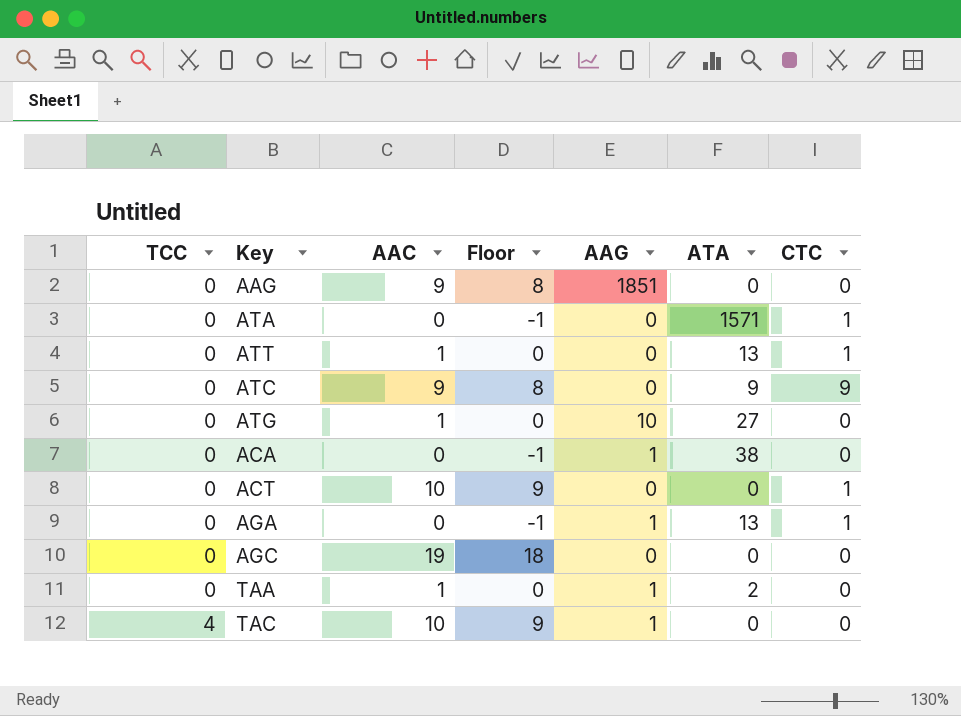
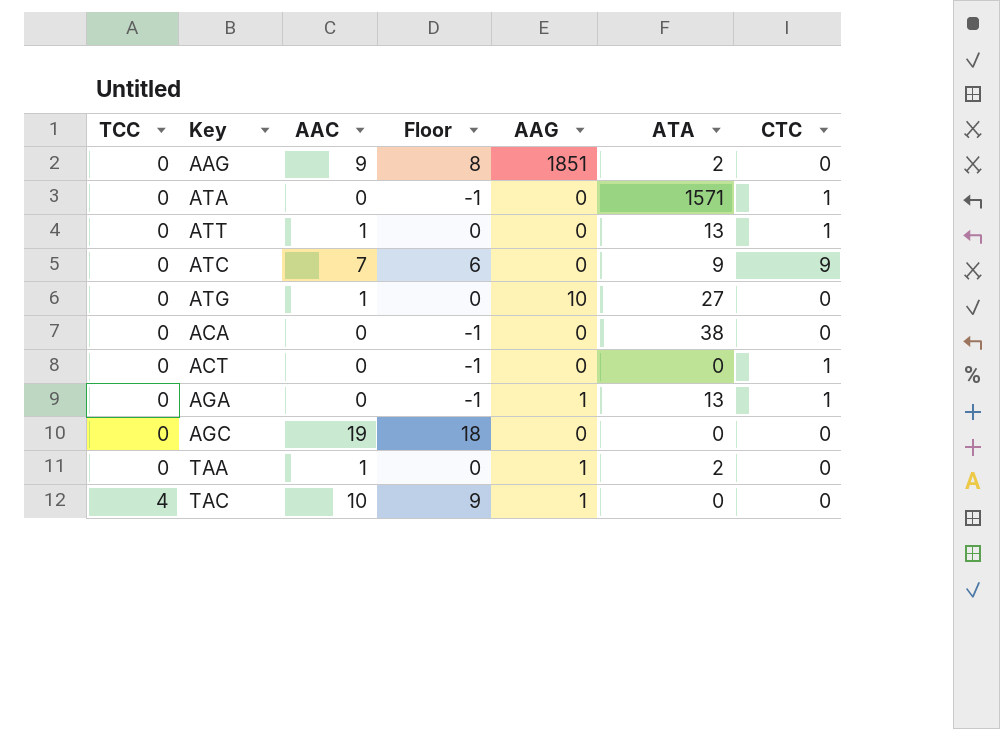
AAG | ATA: 0 -> 2
ATC | AAC: 9 -> 7
ATC | Floor: 8 -> 6
ACA | AAG: 1 -> 0
ACT | AAC: 10 -> 0
ACT | Floor: 9 -> -1

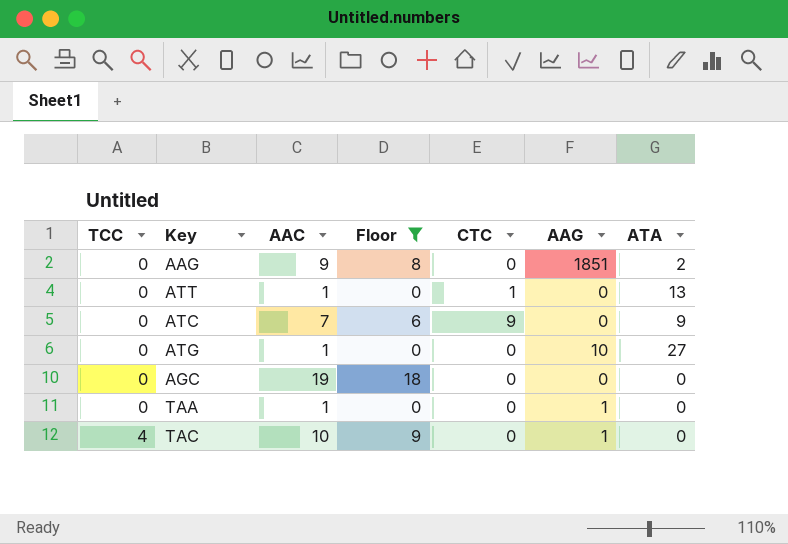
filter: none -> Floor != -1
column CTC | position: 7 -> 5
TAA | ATA: 2 -> 0

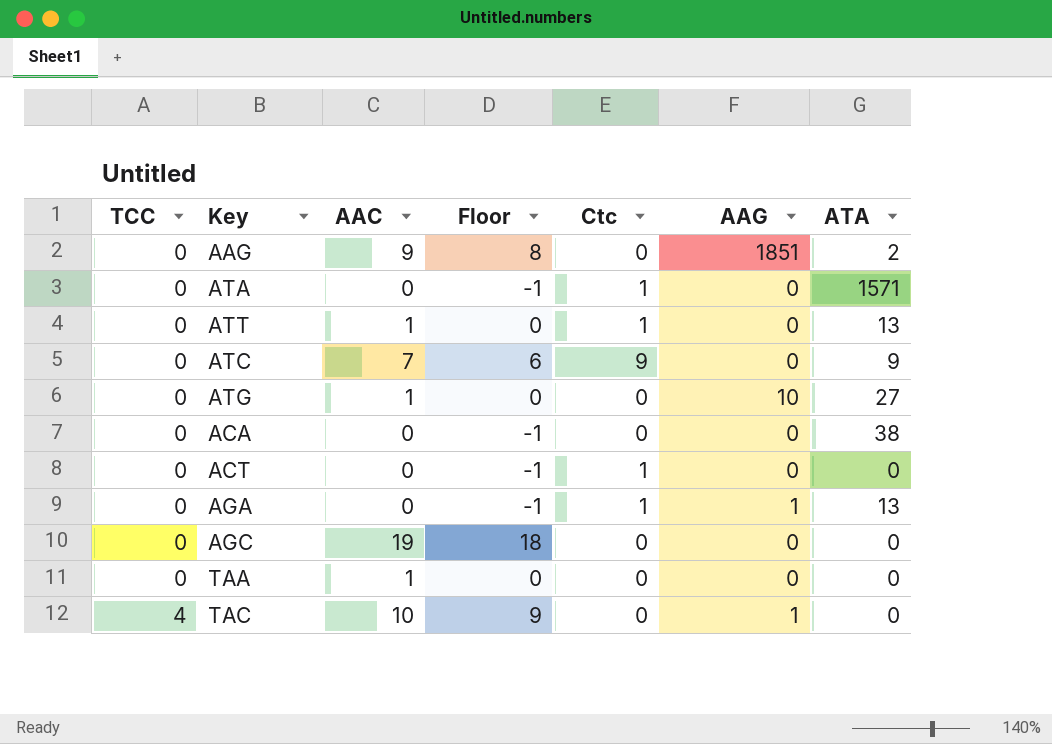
filter: Floor != -1 -> none
column name: CTC -> Ctc
TAA | AAG: 1 -> 0

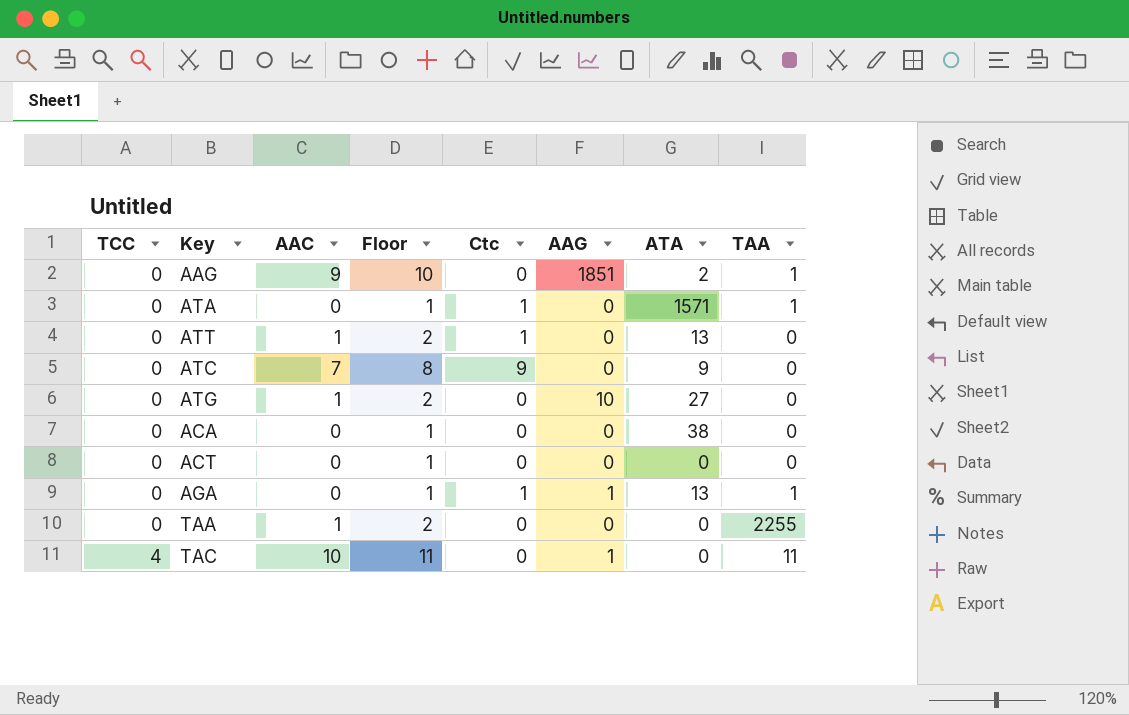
column Floor | formula: [AAC] - 1 -> [AAC] + 1
column TAA | position: none -> 8
row AGC: 0 | 19 | 18 | 0 | 0 | 0 -> none
ACT | Ctc: 1 -> 0

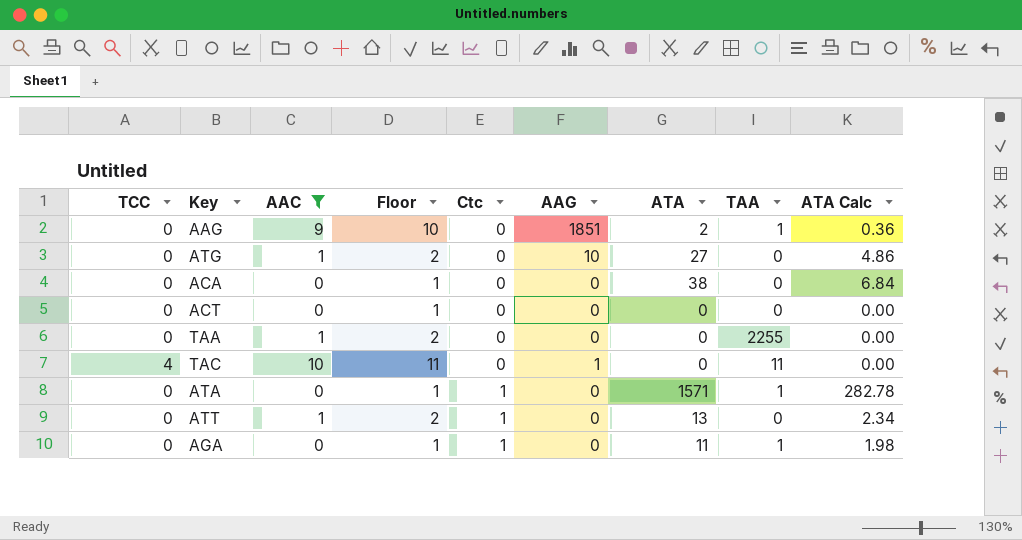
filter: none -> AAC != 7
row order: TCC ascending -> Ctc ascending
column ATA Calc | formula: none -> [ATA] * 0.18
AGA | AAG: 1 -> 0
AGA | ATA: 13 -> 11

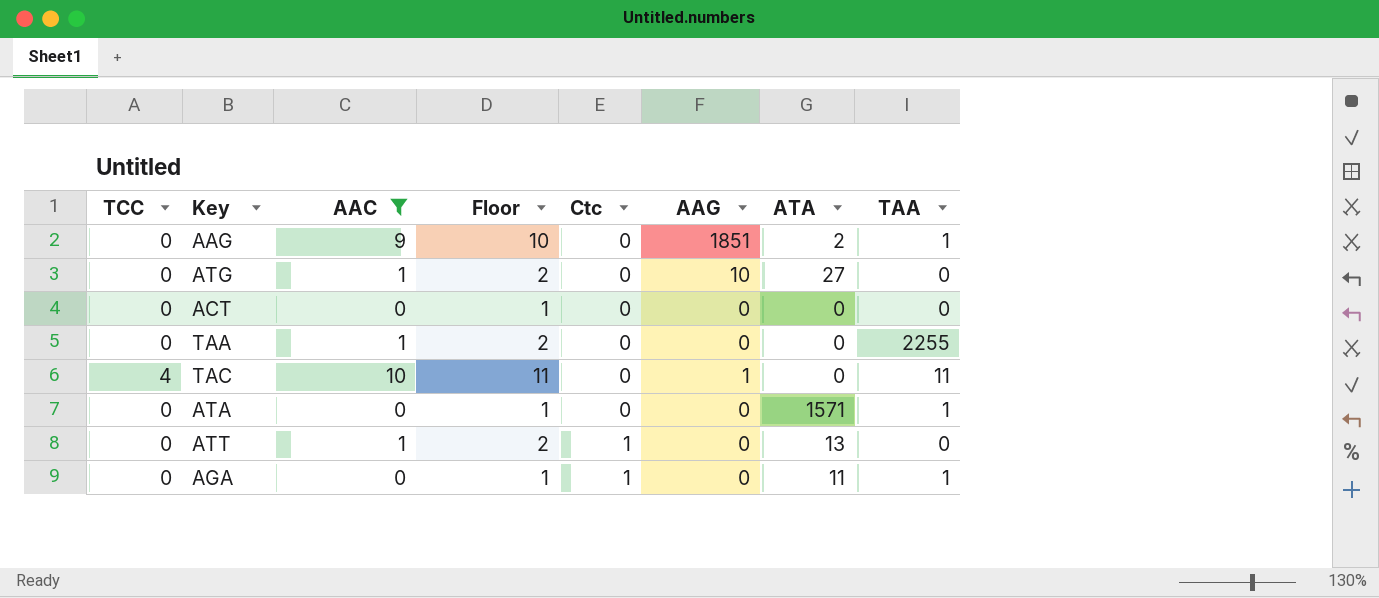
column ATA Calc | formula: [ATA] * 0.18 -> none
row ACA: 0 | 0 | 1 | 0 | 0 | 38 | 0 | 6.84 -> none
ATA | Ctc: 1 -> 0

